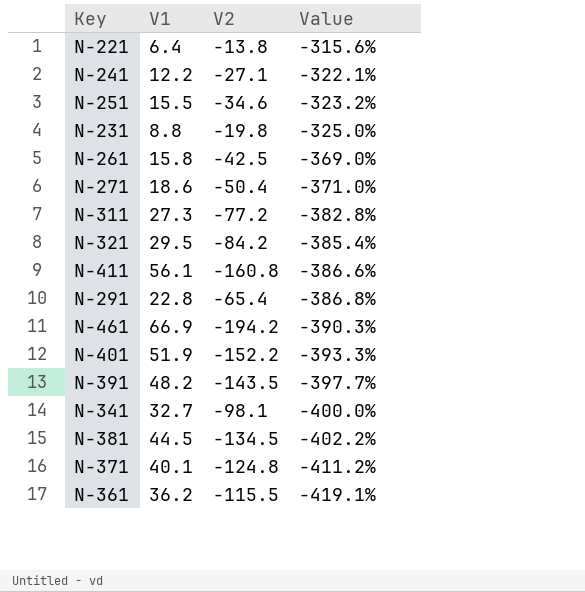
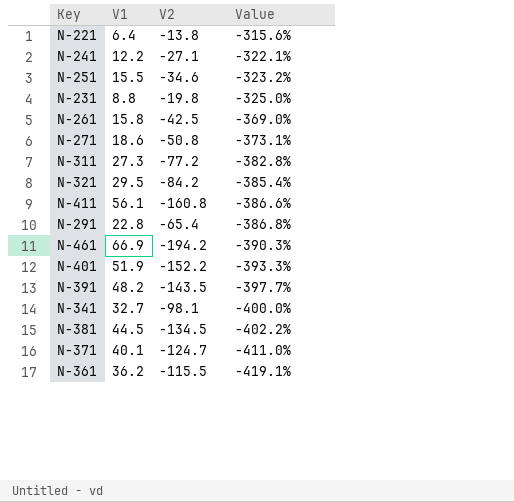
N-271 | V2: -50.4 -> -50.8
N-271 | Value: -371.0% -> -373.1%
N-371 | V2: -124.8 -> -124.7
N-371 | Value: -411.2% -> -411.0%

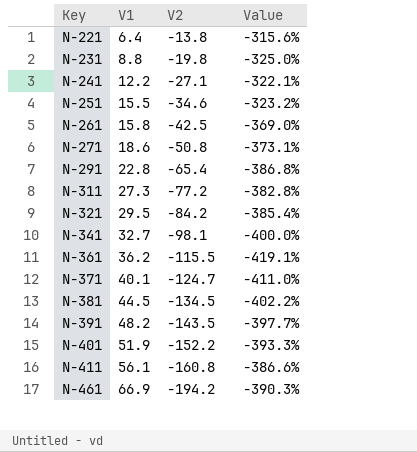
row order: Value descending -> Key ascending

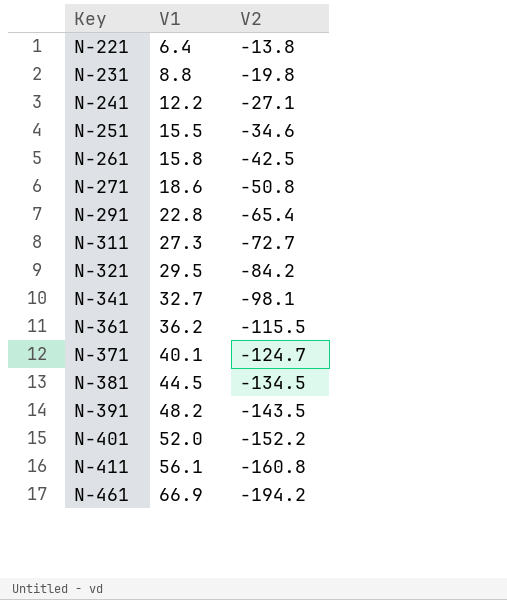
column Value | formula: ([V2] - [V1]) / [V1] -> none
N-311 | V2: -77.2 -> -72.7
N-401 | V1: 51.9 -> 52.0

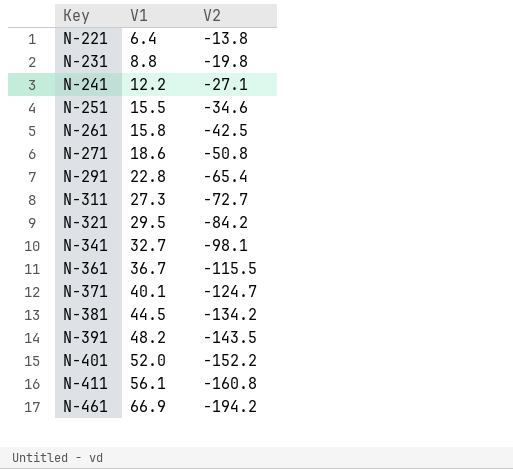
N-361 | V1: 36.2 -> 36.7
N-381 | V2: -134.5 -> -134.2

